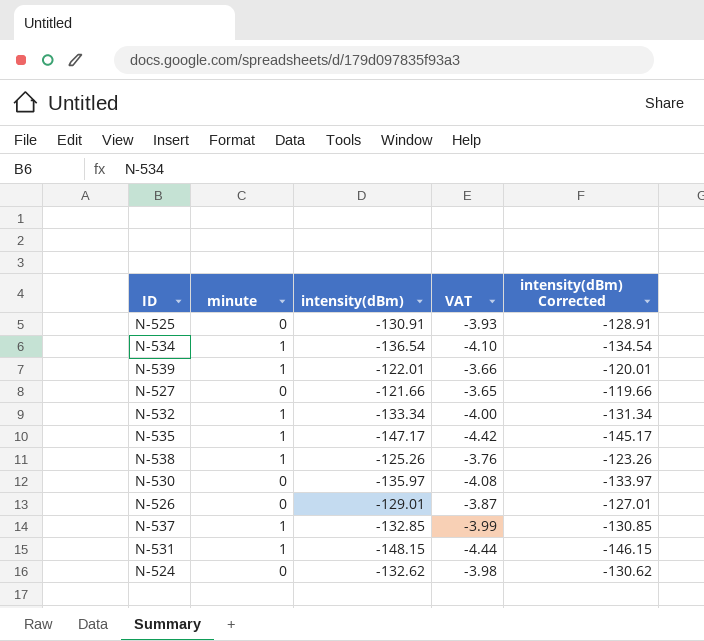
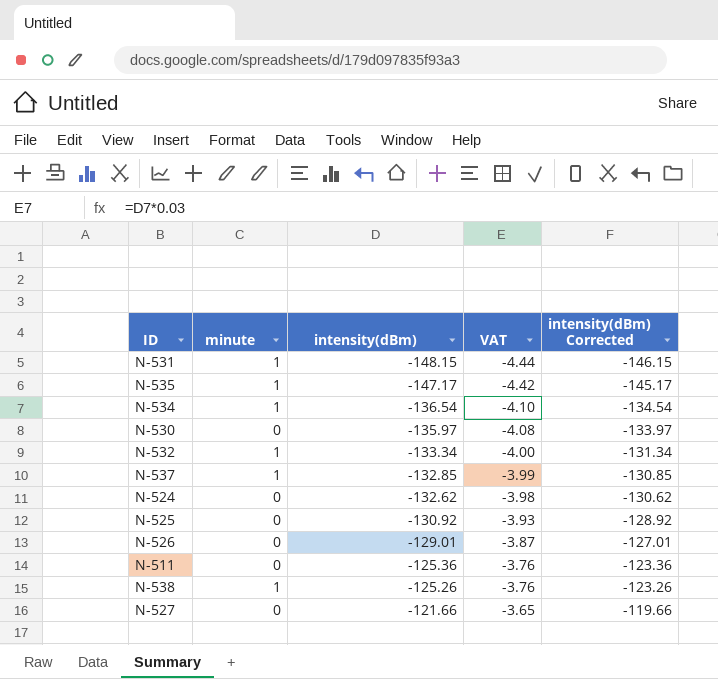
row order: none -> intensity(dBm) ascending
row N-539: 1 | -122.01 | -3.66 | -120.01 -> none
N-525 | intensity(dBm): -130.91 -> -130.92
N-525 | intensity(dBm) Corrected: -128.91 -> -128.92
row N-511: none -> 0 | -125.36 | -3.76 | -123.36

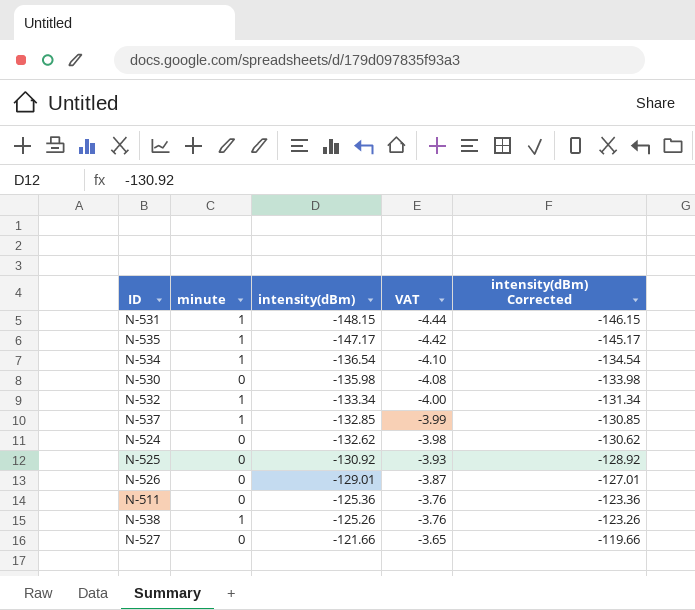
N-530 | intensity(dBm): -135.97 -> -135.98
N-530 | intensity(dBm) Corrected: -133.97 -> -133.98

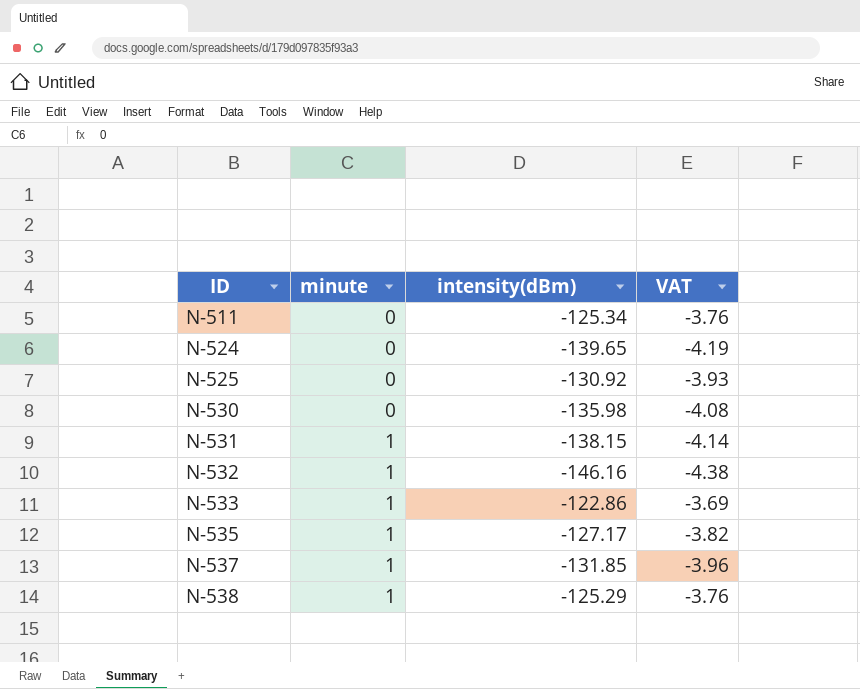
row order: intensity(dBm) ascending -> ID ascending
column intensity(dBm) Corrected | formula: [intensity(dBm)] + 2 -> none
row N-534: 1 | -136.54 | -4.10 | -134.54 -> none
row N-526: 0 | -129.01 | -3.87 | -127.01 -> none
row N-527: 0 | -121.66 | -3.65 | -119.66 -> none
N-511 | intensity(dBm): -125.36 -> -125.34
N-524 | intensity(dBm): -132.62 -> -139.65
N-524 | VAT: -3.98 -> -4.19
N-531 | intensity(dBm): -148.15 -> -138.15
N-531 | VAT: -4.44 -> -4.14
N-532 | intensity(dBm): -133.34 -> -146.16
N-532 | VAT: -4.00 -> -4.38
row N-533: none -> 1 | -122.86 | -3.69
N-535 | intensity(dBm): -147.17 -> -127.17
N-535 | VAT: -4.42 -> -3.82
N-537 | intensity(dBm): -132.85 -> -131.85
N-537 | VAT: -3.99 -> -3.96
N-538 | intensity(dBm): -125.26 -> -125.29

